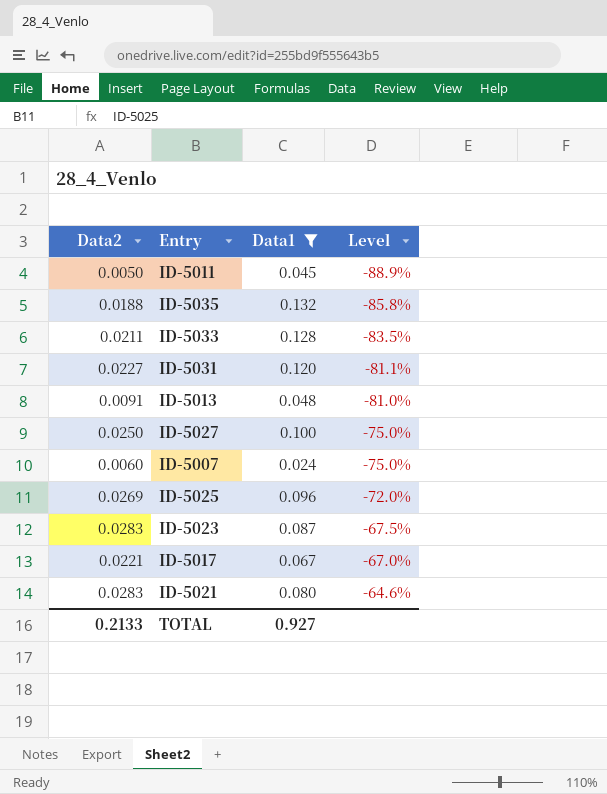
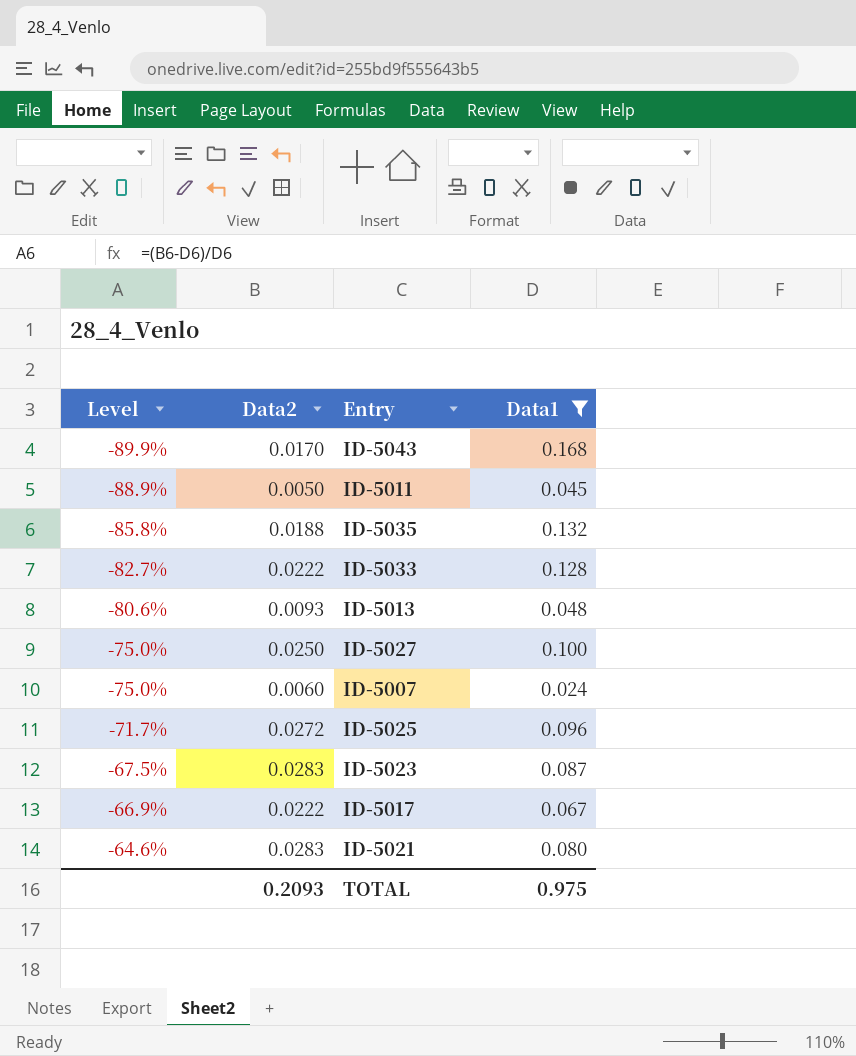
column Level | position: 4 -> 1
row ID-5031: 0.0227 | 0.120 | -81.1% -> none
row ID-5043: none -> -89.9% | 0.0170 | 0.168
ID-5033 | Level: -83.5% -> -82.7%
ID-5033 | Data2: 0.0211 -> 0.0222
ID-5013 | Level: -81.0% -> -80.6%
ID-5013 | Data2: 0.0091 -> 0.0093
ID-5025 | Level: -72.0% -> -71.7%
ID-5025 | Data2: 0.0269 -> 0.0272
ID-5017 | Level: -67.0% -> -66.9%
ID-5017 | Data2: 0.0221 -> 0.0222
TOTAL | Data2: 0.2133 -> 0.2093
TOTAL | Data1: 0.927 -> 0.975

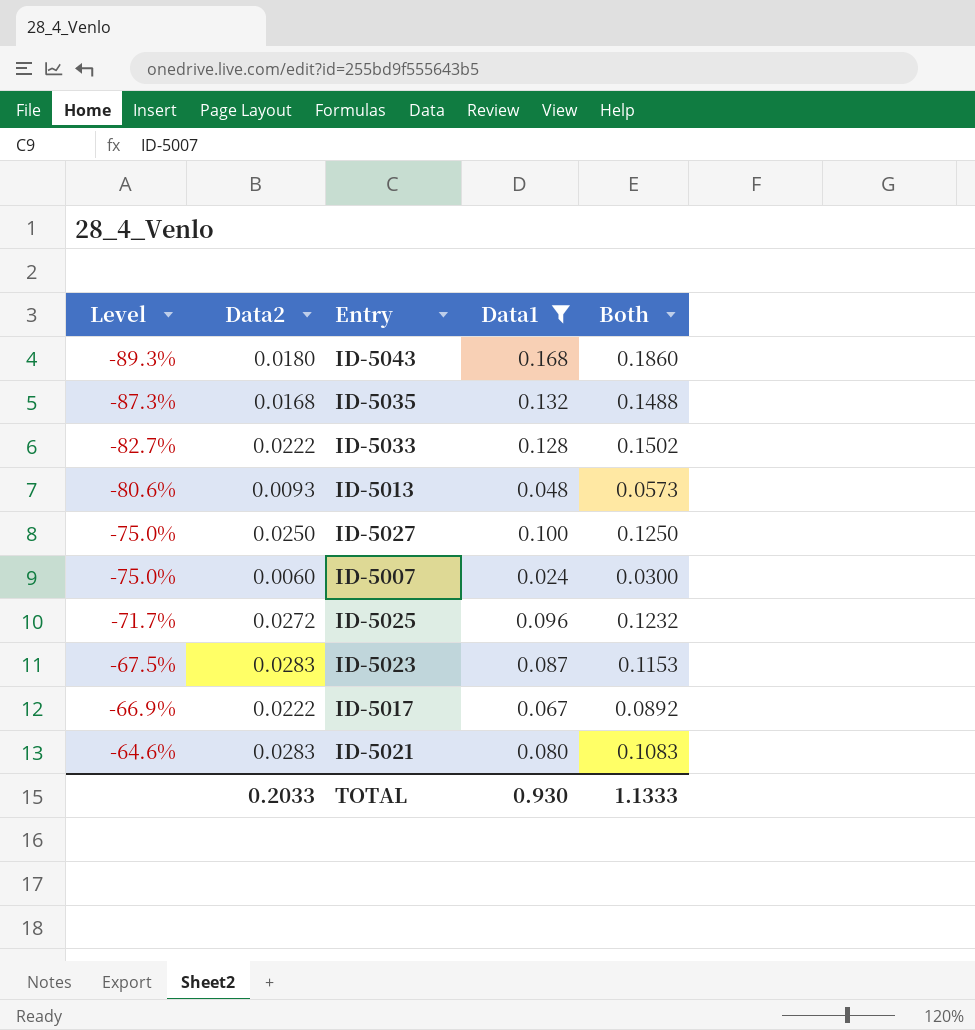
column Both | formula: none -> [Data2] + [Data1]
row ID-5011: -88.9% | 0.0050 | 0.045 -> none
ID-5043 | Level: -89.9% -> -89.3%
ID-5043 | Data2: 0.0170 -> 0.0180
ID-5035 | Level: -85.8% -> -87.3%
ID-5035 | Data2: 0.0188 -> 0.0168
TOTAL | Data2: 0.2093 -> 0.2033
TOTAL | Data1: 0.975 -> 0.930

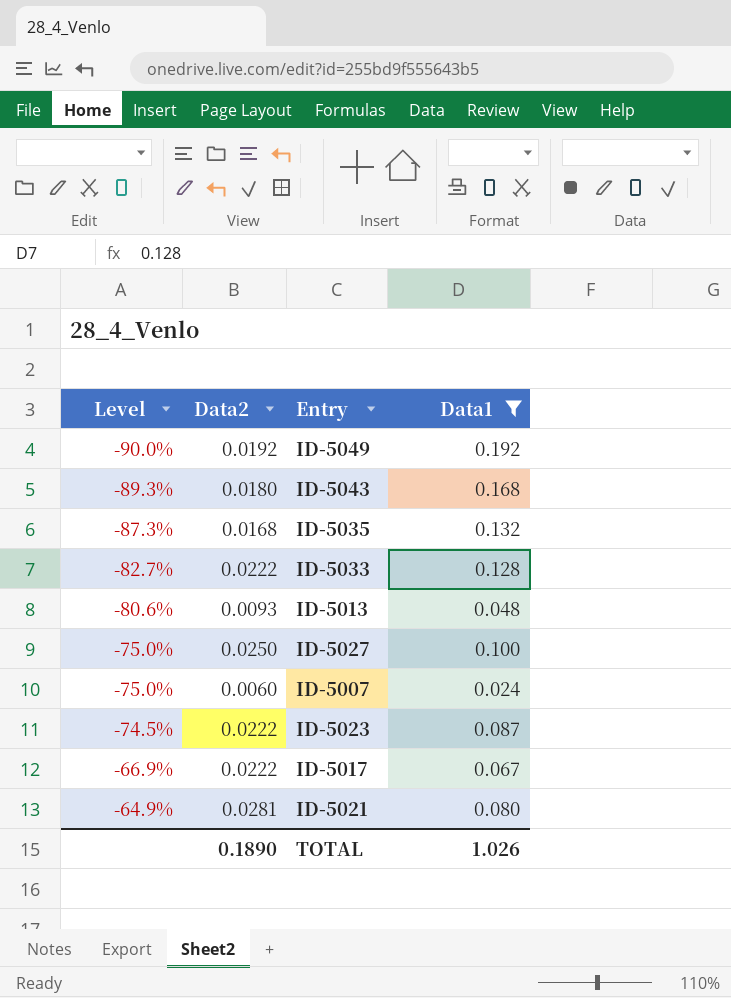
column Both | formula: [Data2] + [Data1] -> none
row ID-5025: -71.7% | 0.0272 | 0.096 | 0.1232 -> none
row ID-5049: none -> -90.0% | 0.0192 | 0.192
ID-5023 | Level: -67.5% -> -74.5%
ID-5023 | Data2: 0.0283 -> 0.0222
ID-5021 | Level: -64.6% -> -64.9%
ID-5021 | Data2: 0.0283 -> 0.0281
TOTAL | Data2: 0.2033 -> 0.1890
TOTAL | Data1: 0.930 -> 1.026

